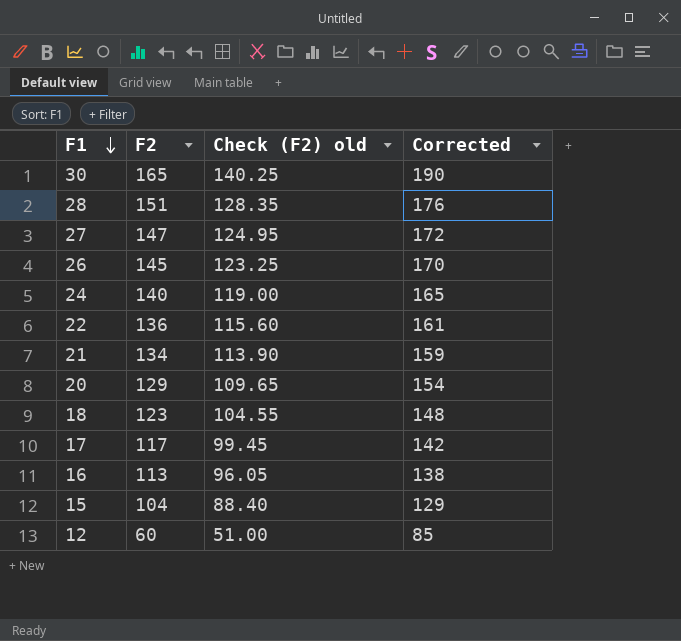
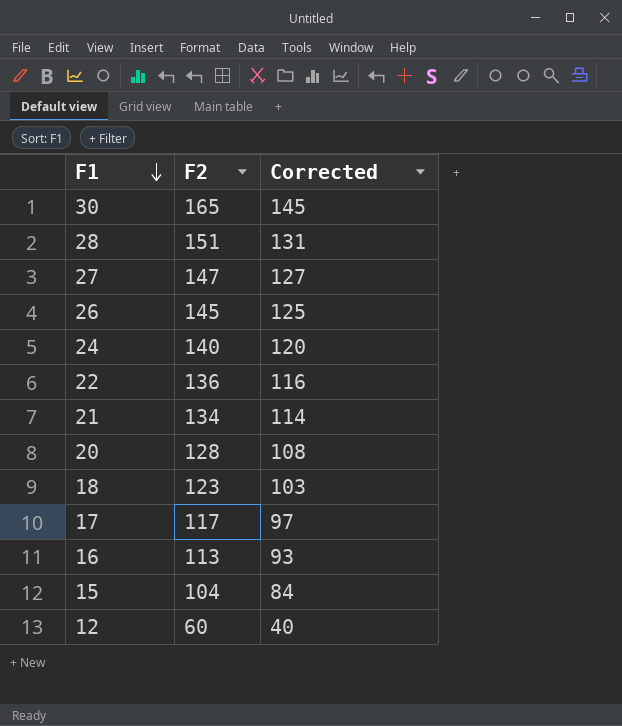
column Check (F2) old | formula: [F2] * 0.85 -> none
column Corrected | formula: [F2] + 25 -> [F2] - 20
20 | F2: 129 -> 128

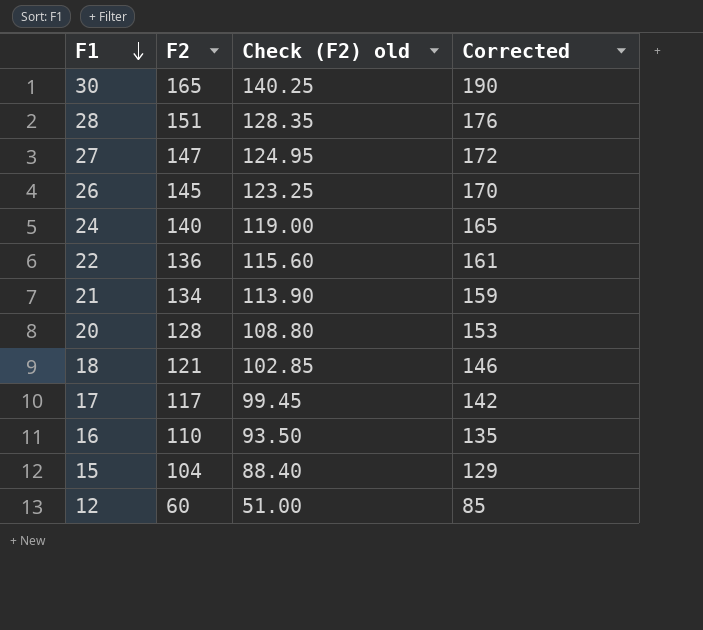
column Check (F2) old | formula: none -> [F2] * 0.85
column Corrected | formula: [F2] - 20 -> [F2] + 25
18 | F2: 123 -> 121
16 | F2: 113 -> 110

